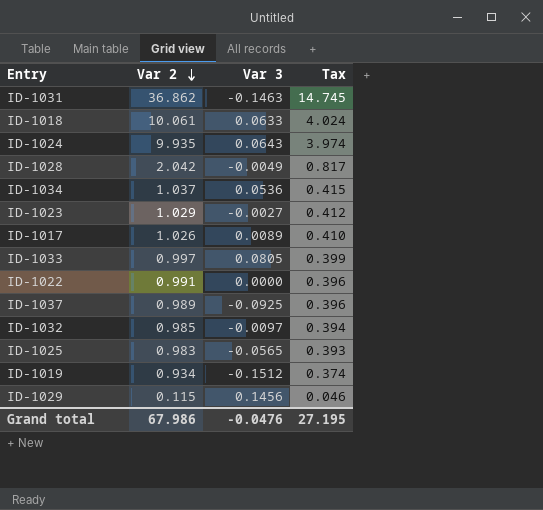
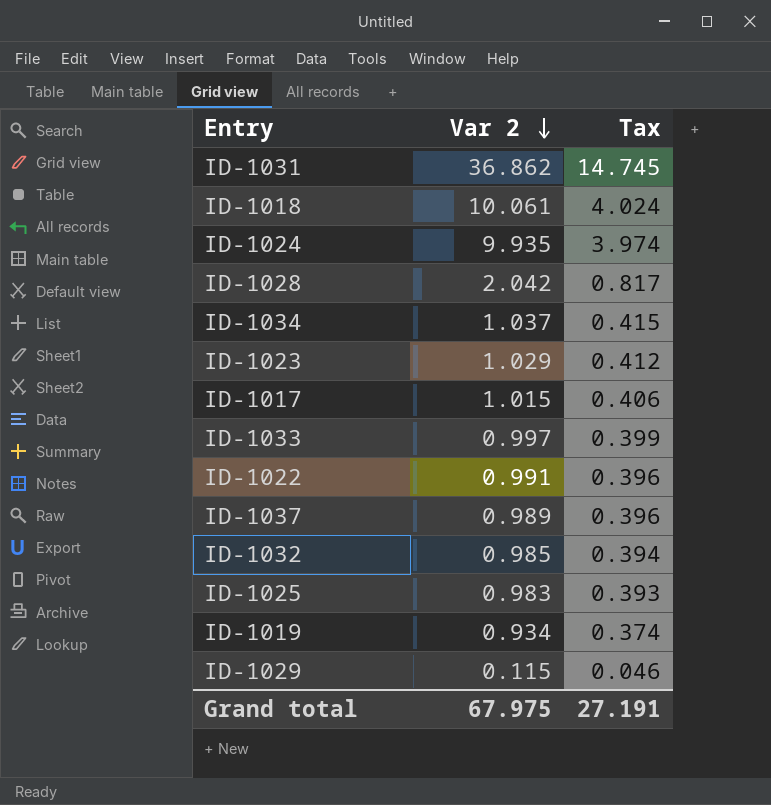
column Var 3 | position: 3 -> none
ID-1017 | Var 2: 1.026 -> 1.015
ID-1017 | Tax: 0.410 -> 0.406
Grand total | Var 2: 67.986 -> 67.975
Grand total | Tax: 27.195 -> 27.191

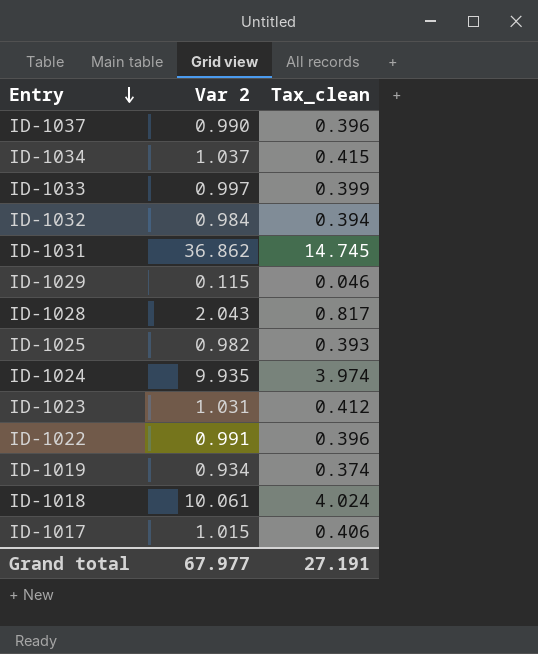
row order: Var 2 descending -> Entry descending
column name: Tax -> Tax_clean
ID-1037 | Var 2: 0.989 -> 0.990
ID-1032 | Var 2: 0.985 -> 0.984
ID-1028 | Var 2: 2.042 -> 2.043
ID-1025 | Var 2: 0.983 -> 0.982
ID-1023 | Var 2: 1.029 -> 1.031
Grand total | Var 2: 67.975 -> 67.977

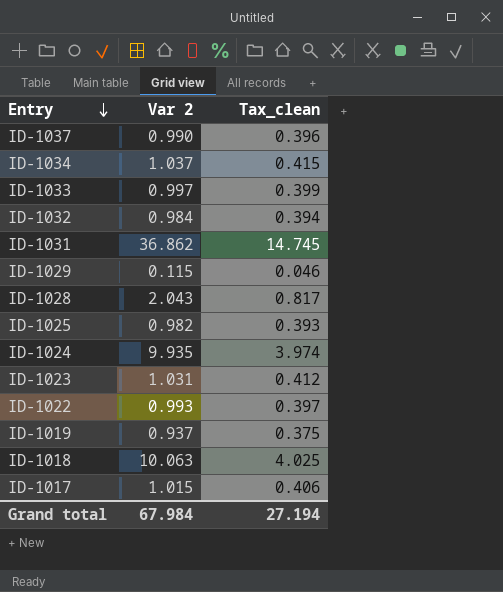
ID-1022 | Var 2: 0.991 -> 0.993
ID-1022 | Tax_clean: 0.396 -> 0.397
ID-1019 | Var 2: 0.934 -> 0.937
ID-1019 | Tax_clean: 0.374 -> 0.375
ID-1018 | Var 2: 10.061 -> 10.063
ID-1018 | Tax_clean: 4.024 -> 4.025
Grand total | Var 2: 67.977 -> 67.984
Grand total | Tax_clean: 27.191 -> 27.194

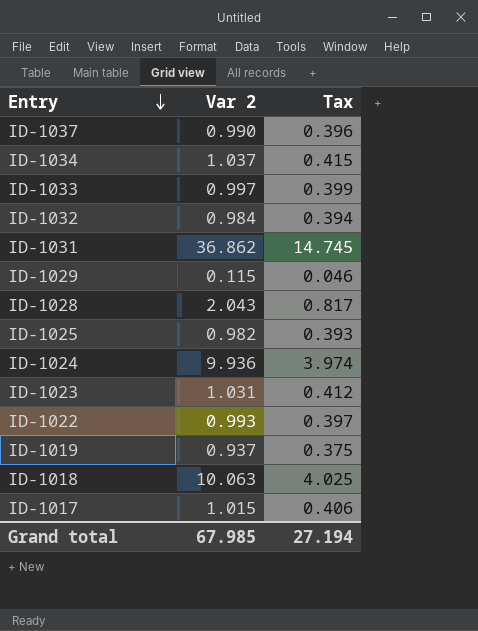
column name: Tax_clean -> Tax
ID-1024 | Var 2: 9.935 -> 9.936
Grand total | Var 2: 67.984 -> 67.985

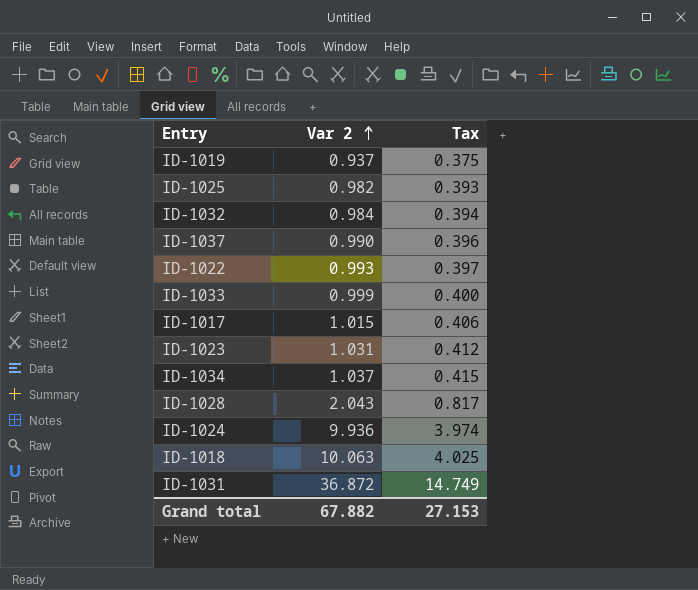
row order: Entry descending -> Var 2 ascending
row ID-1029: 0.115 | 0.046 -> none
ID-1033 | Var 2: 0.997 -> 0.999
ID-1033 | Tax: 0.399 -> 0.400
ID-1031 | Var 2: 36.862 -> 36.872
ID-1031 | Tax: 14.745 -> 14.749
Grand total | Var 2: 67.985 -> 67.882
Grand total | Tax: 27.194 -> 27.153

